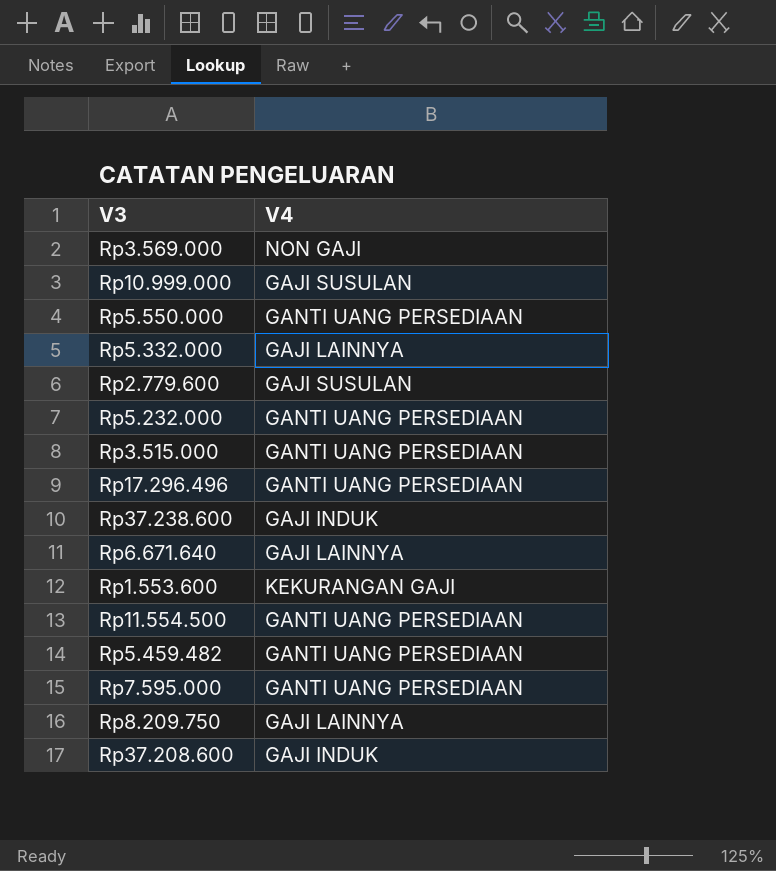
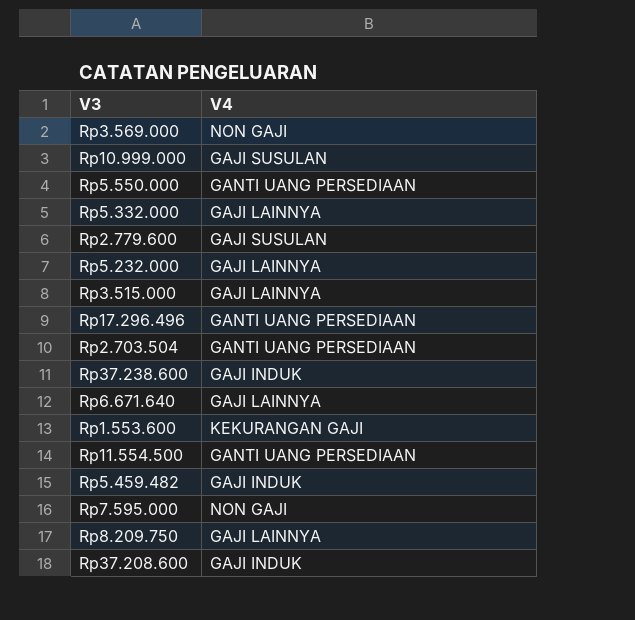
Rp5.232.000 | V4: GANTI UANG PERSEDIAAN -> GAJI LAINNYA
Rp3.515.000 | V4: GANTI UANG PERSEDIAAN -> GAJI LAINNYA
row Rp2.703.504: none -> GANTI UANG PERSEDIAAN
Rp5.459.482 | V4: GANTI UANG PERSEDIAAN -> GAJI INDUK
Rp7.595.000 | V4: GANTI UANG PERSEDIAAN -> NON GAJI

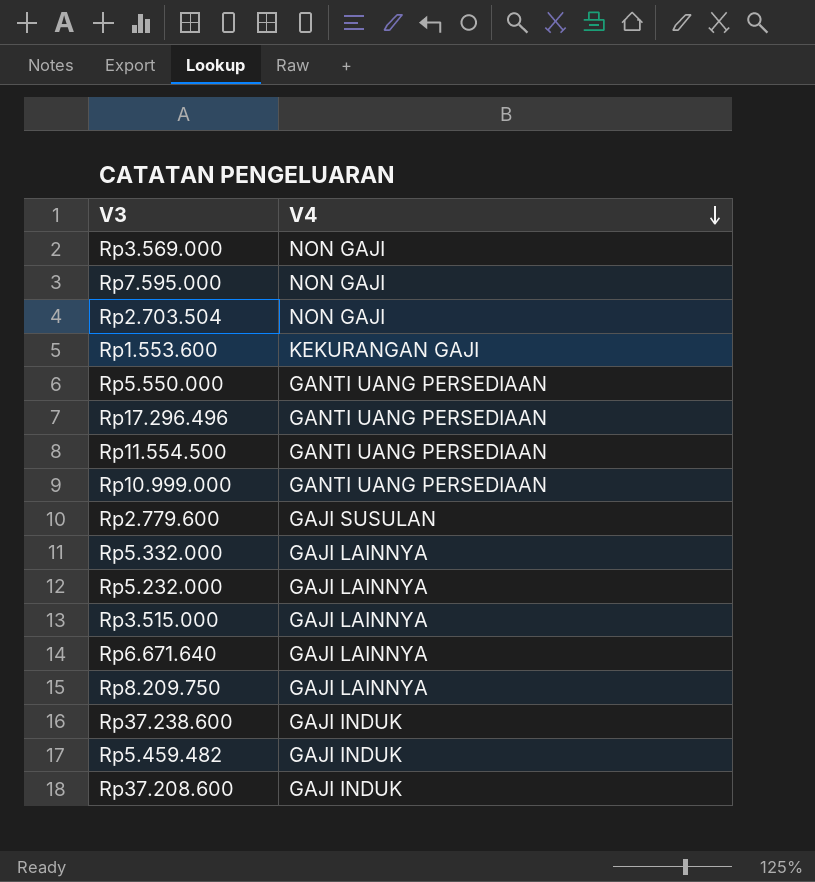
row order: none -> V4 descending
Rp2.703.504 | V4: GANTI UANG PERSEDIAAN -> NON GAJI
Rp10.999.000 | V4: GAJI SUSULAN -> GANTI UANG PERSEDIAAN

